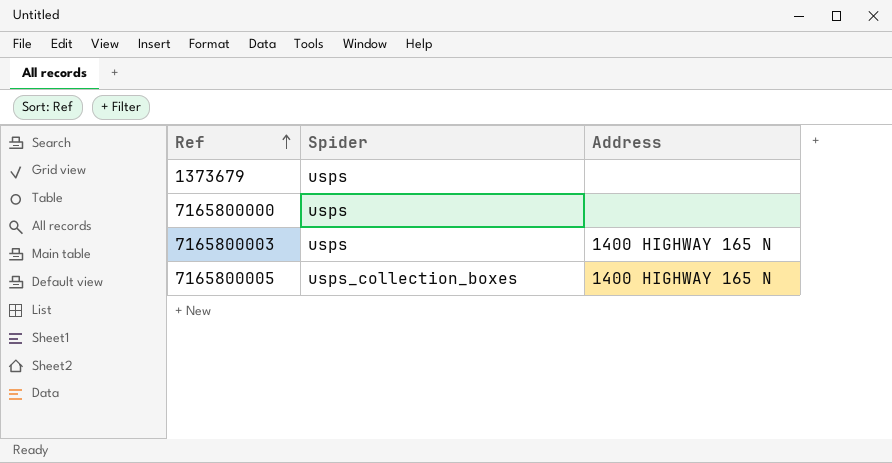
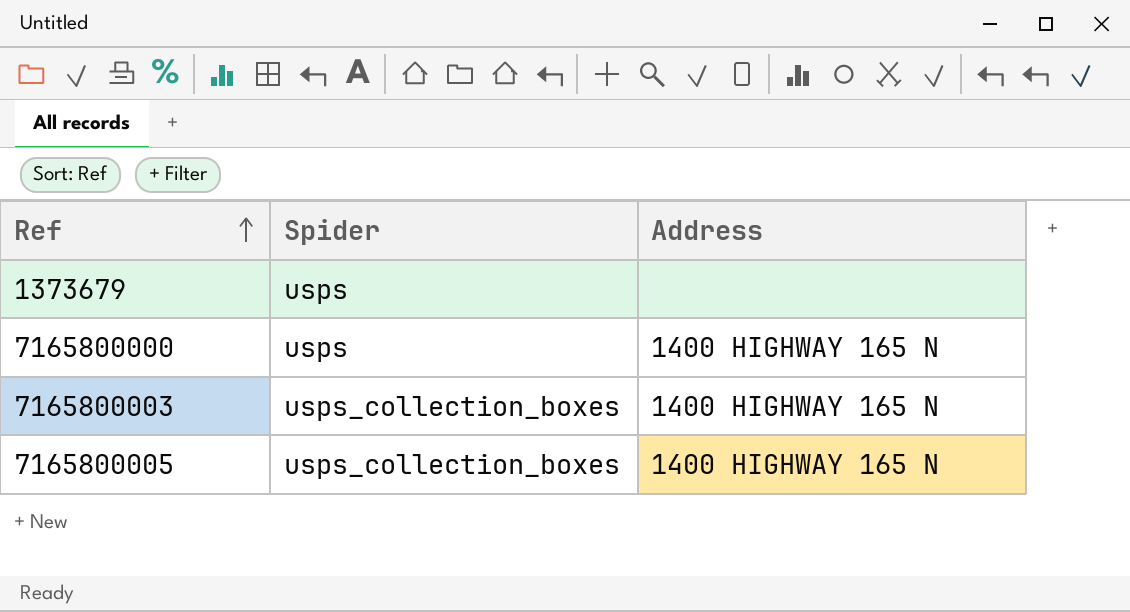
7165800000 | Address: none -> 1400 HIGHWAY 165 N
7165800003 | Spider: usps -> usps_collection_boxes

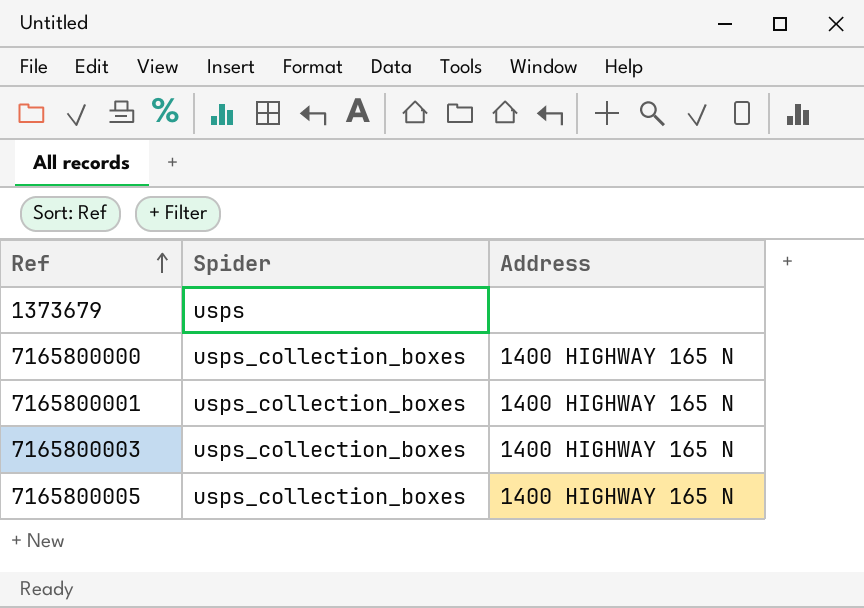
7165800000 | Spider: usps -> usps_collection_boxes
row 7165800001: none -> usps_collection_boxes | 1400 HIGHWAY 165 N

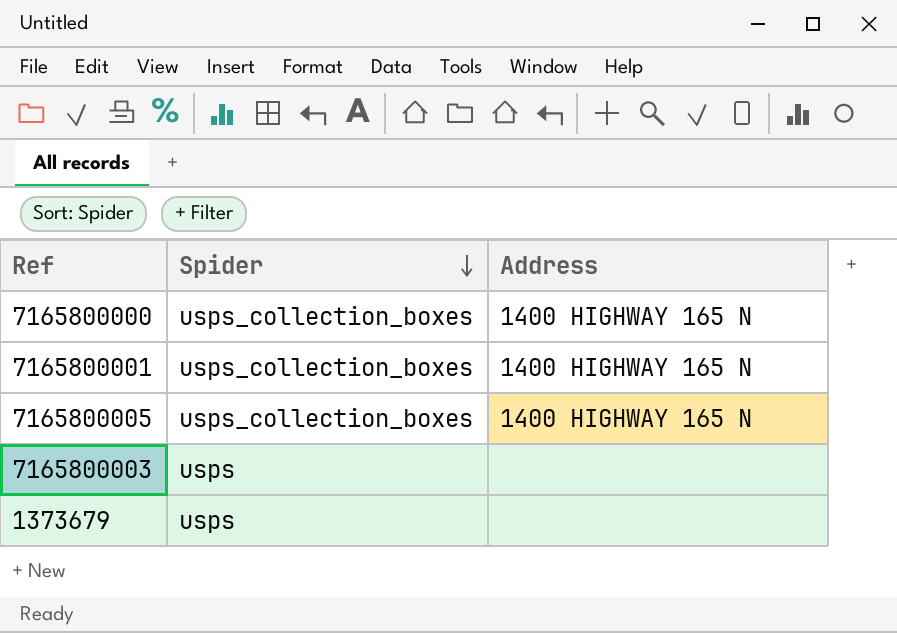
row order: Ref ascending -> Spider descending
7165800003 | Spider: usps_collection_boxes -> usps
7165800003 | Address: 1400 HIGHWAY 165 N -> none

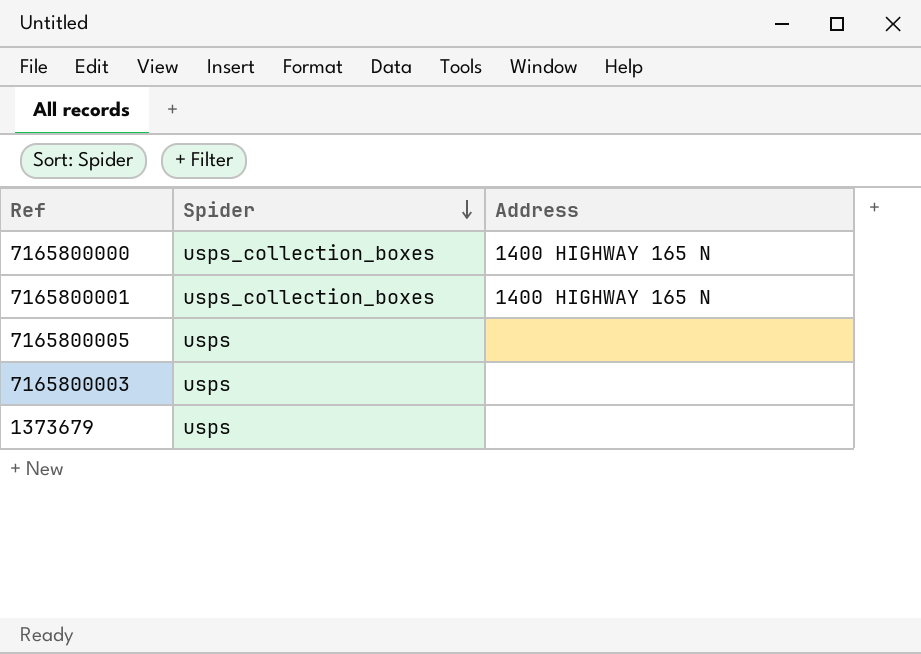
7165800005 | Spider: usps_collection_boxes -> usps
7165800005 | Address: 1400 HIGHWAY 165 N -> none

